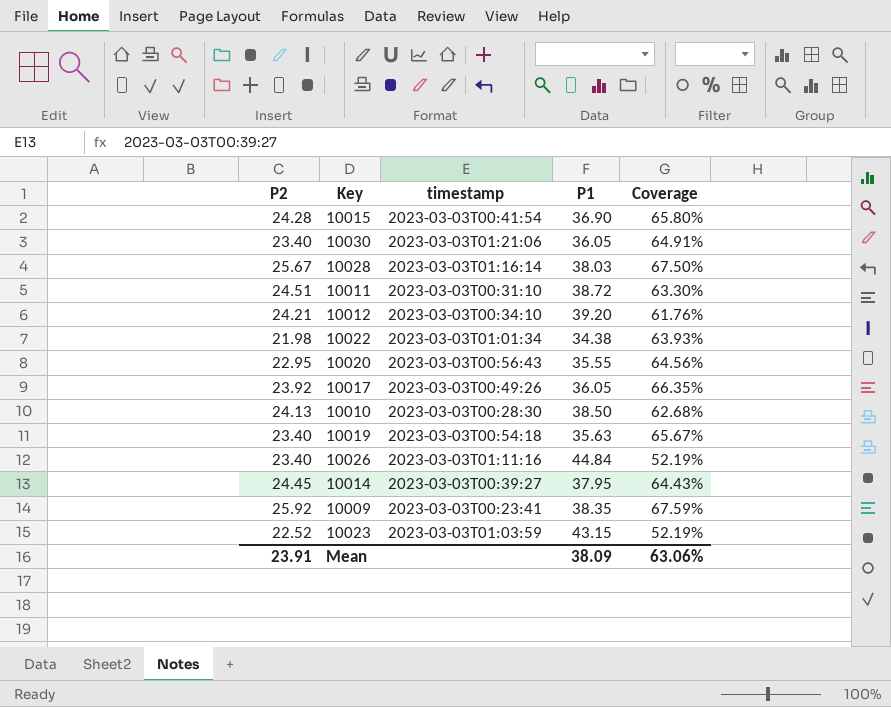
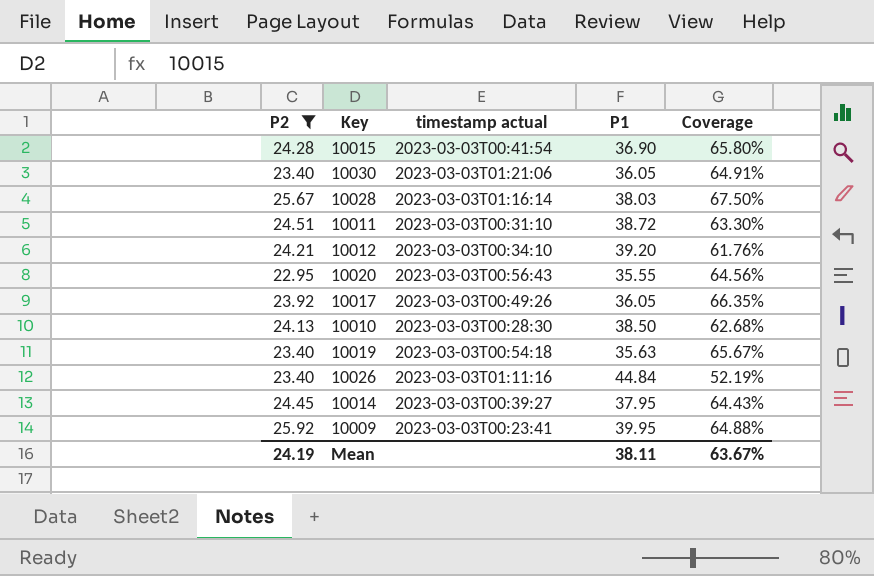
filter: none -> P2 >= 22.95
column name: timestamp -> timestamp actual
10009 | P1: 38.35 -> 39.95
10009 | Coverage: 67.59% -> 64.88%
Mean | P2: 23.91 -> 24.19
Mean | P1: 38.09 -> 38.11
Mean | Coverage: 63.06% -> 63.67%

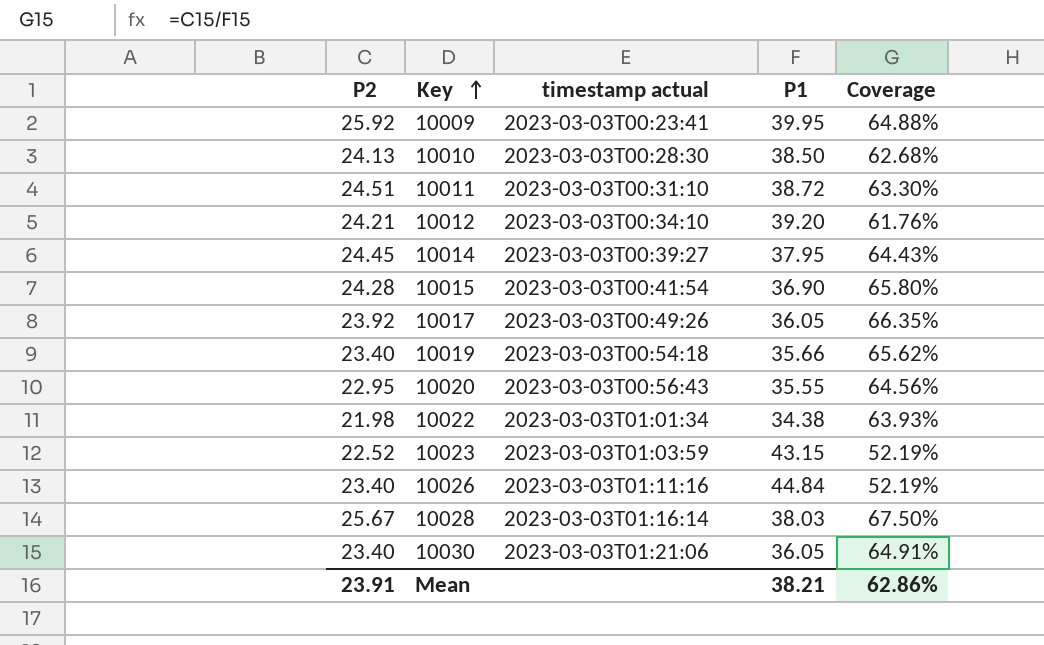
filter: P2 >= 22.95 -> none
row order: none -> Key ascending
10019 | P1: 35.63 -> 35.66
10019 | Coverage: 65.67% -> 65.62%
Mean | P2: 24.19 -> 23.91
Mean | P1: 38.11 -> 38.21
Mean | Coverage: 63.67% -> 62.86%

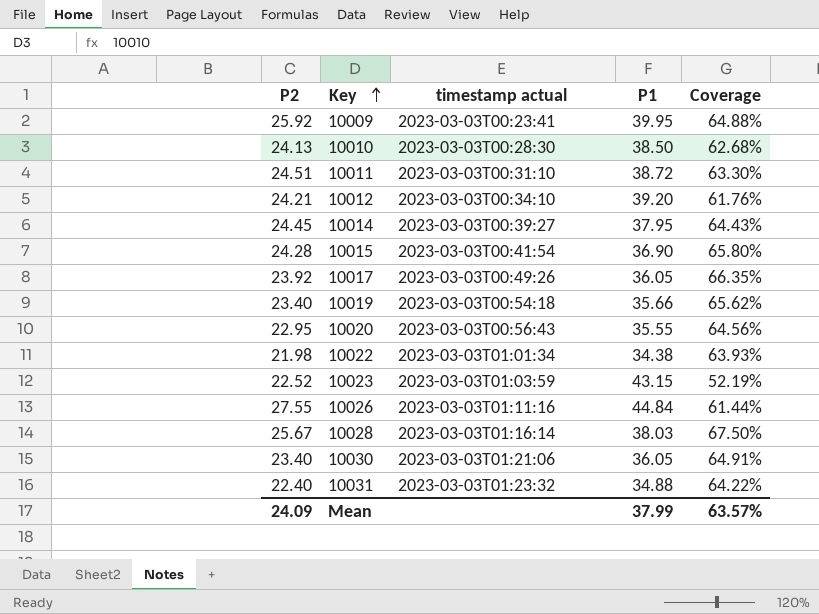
10026 | P2: 23.40 -> 27.55
10026 | Coverage: 52.19% -> 61.44%
row 10031: none -> 22.40 | 2023-03-03T01:23:32 | 34.88 | 64.22%
Mean | P2: 23.91 -> 24.09
Mean | P1: 38.21 -> 37.99
Mean | Coverage: 62.86% -> 63.57%

